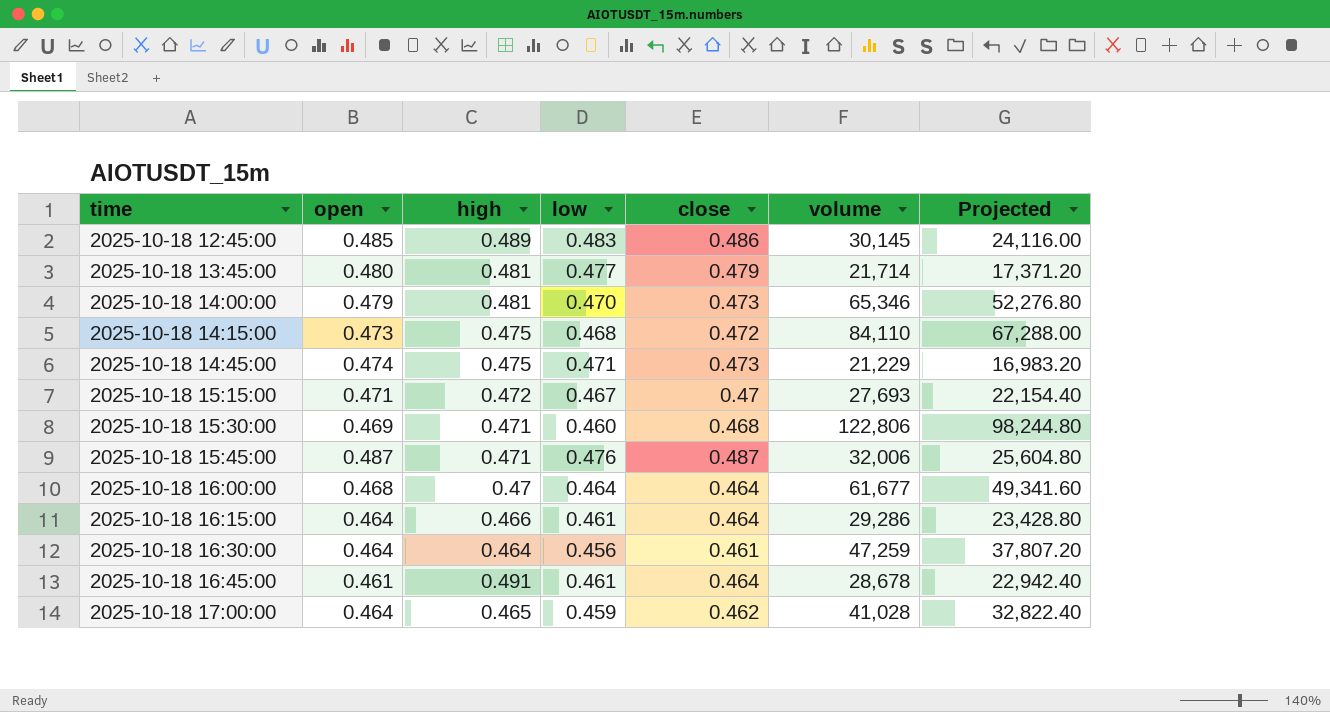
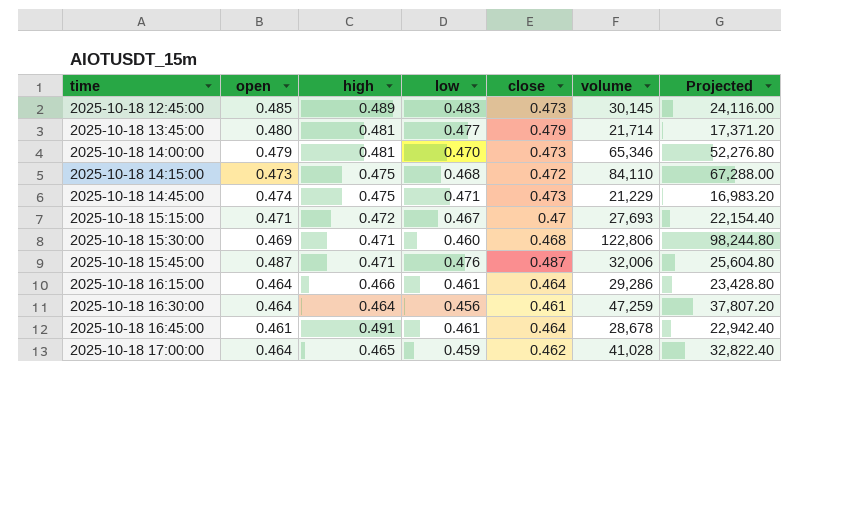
row 2025-10-18 16:00:00: 0.468 | 0.47 | 0.464 | 0.464 | 61,677 | 49,341.60 -> none
2025-10-18 12:45:00 | close: 0.486 -> 0.473

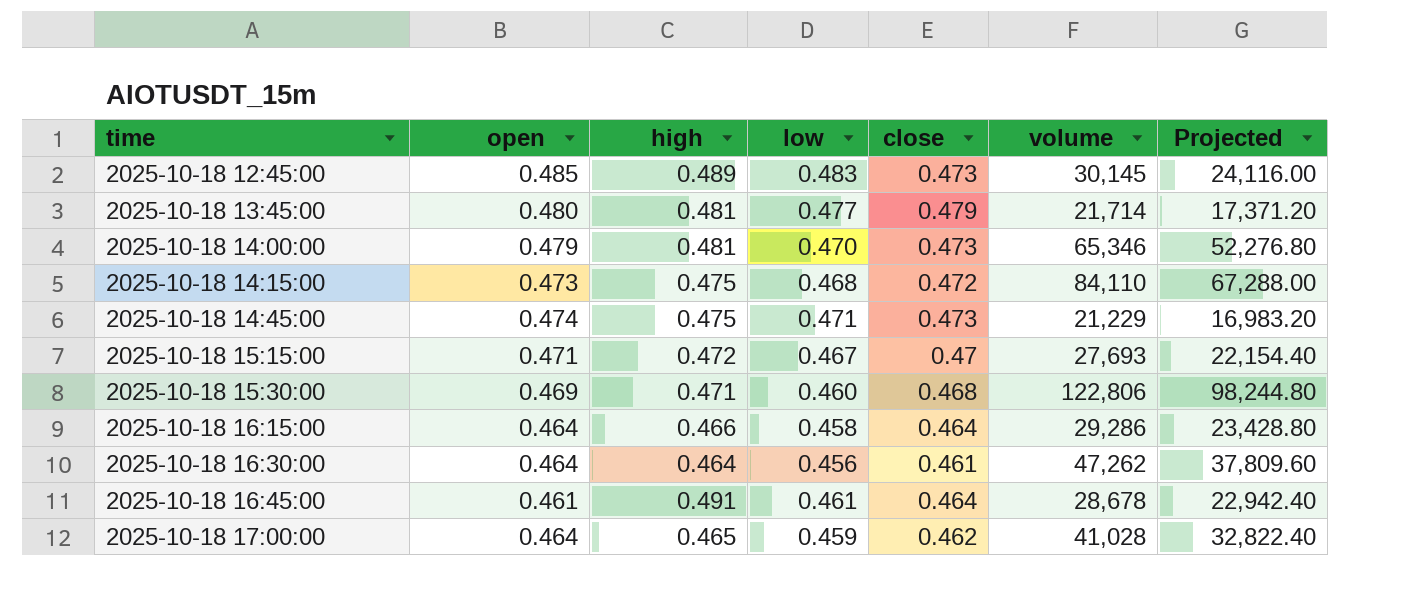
row 2025-10-18 15:45:00: 0.487 | 0.471 | 0.476 | 0.487 | 32,006 | 25,604.80 -> none
2025-10-18 16:15:00 | low: 0.461 -> 0.458
2025-10-18 16:30:00 | volume: 47,259 -> 47,262
2025-10-18 16:30:00 | Projected: 37,807.20 -> 37,809.60

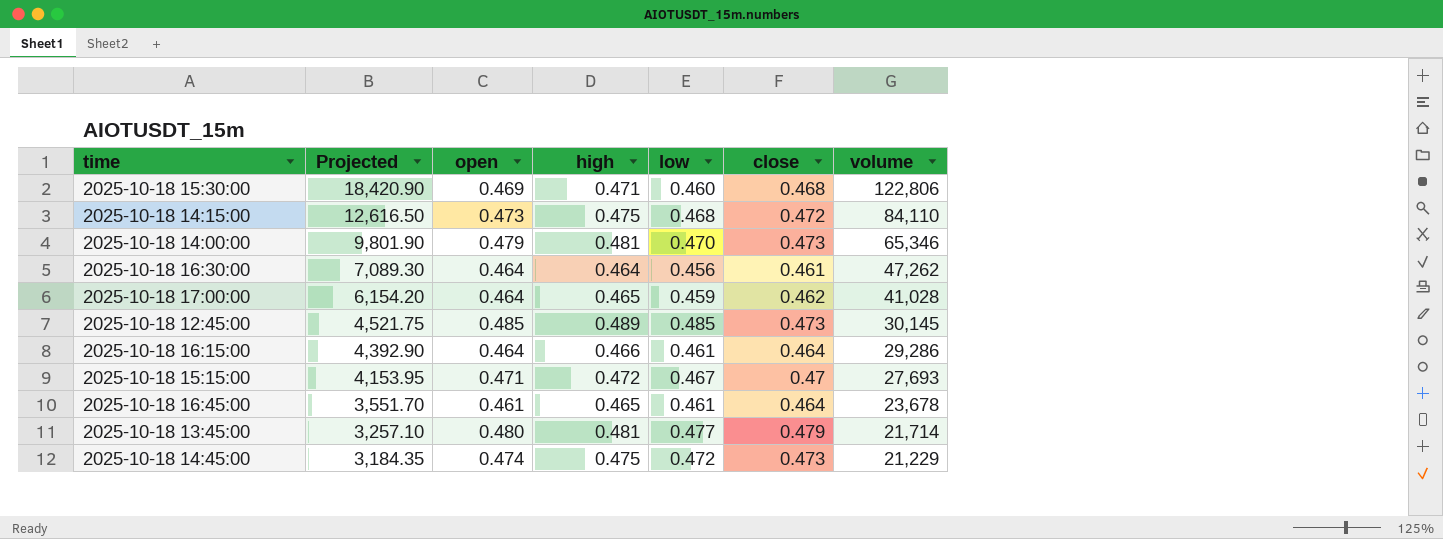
row order: time ascending -> Projected descending
column Projected | formula: [volume] * 0.8 -> [volume] * 0.15
column Projected | position: 7 -> 2
2025-10-18 12:45:00 | low: 0.483 -> 0.485
2025-10-18 16:15:00 | low: 0.458 -> 0.461
2025-10-18 16:45:00 | high: 0.491 -> 0.465
2025-10-18 16:45:00 | volume: 28,678 -> 23,678
2025-10-18 14:45:00 | low: 0.471 -> 0.472

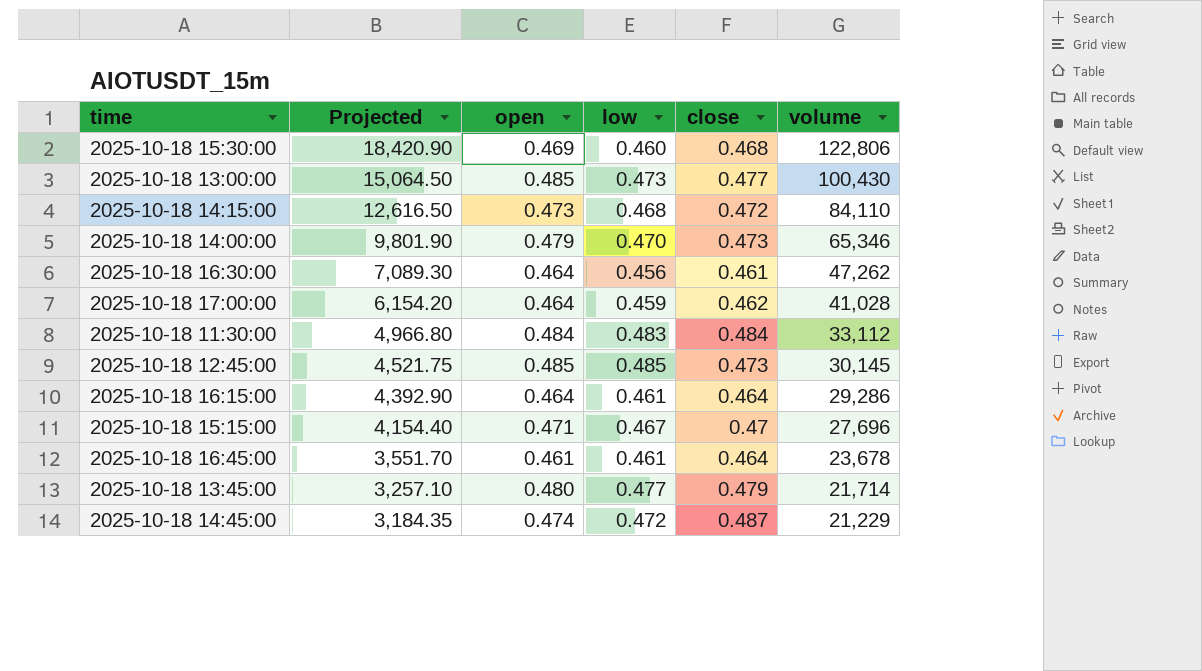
column high | position: 4 -> none
row 2025-10-18 13:00:00: none -> 15,064.50 | 0.485 | 0.473 | 0.477 | 100,430
row 2025-10-18 11:30:00: none -> 4,966.80 | 0.484 | 0.483 | 0.484 | 33,112
2025-10-18 15:15:00 | Projected: 4,153.95 -> 4,154.40
2025-10-18 15:15:00 | volume: 27,693 -> 27,696
2025-10-18 14:45:00 | close: 0.473 -> 0.487

